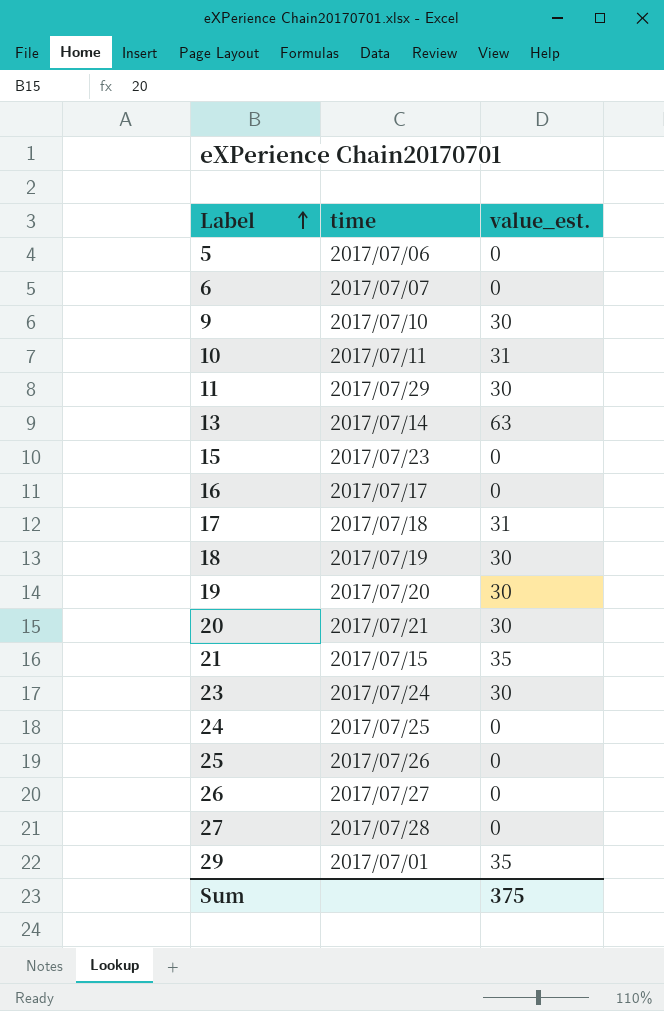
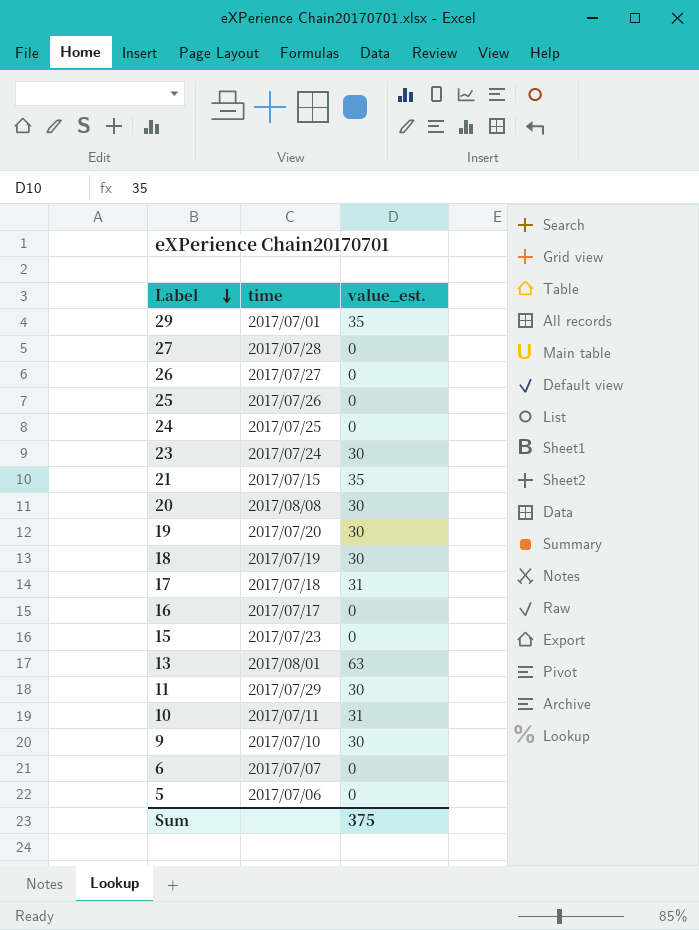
row order: Label ascending -> Label descending
20 | time: 2017/07/21 -> 2017/08/08
13 | time: 2017/07/14 -> 2017/08/01

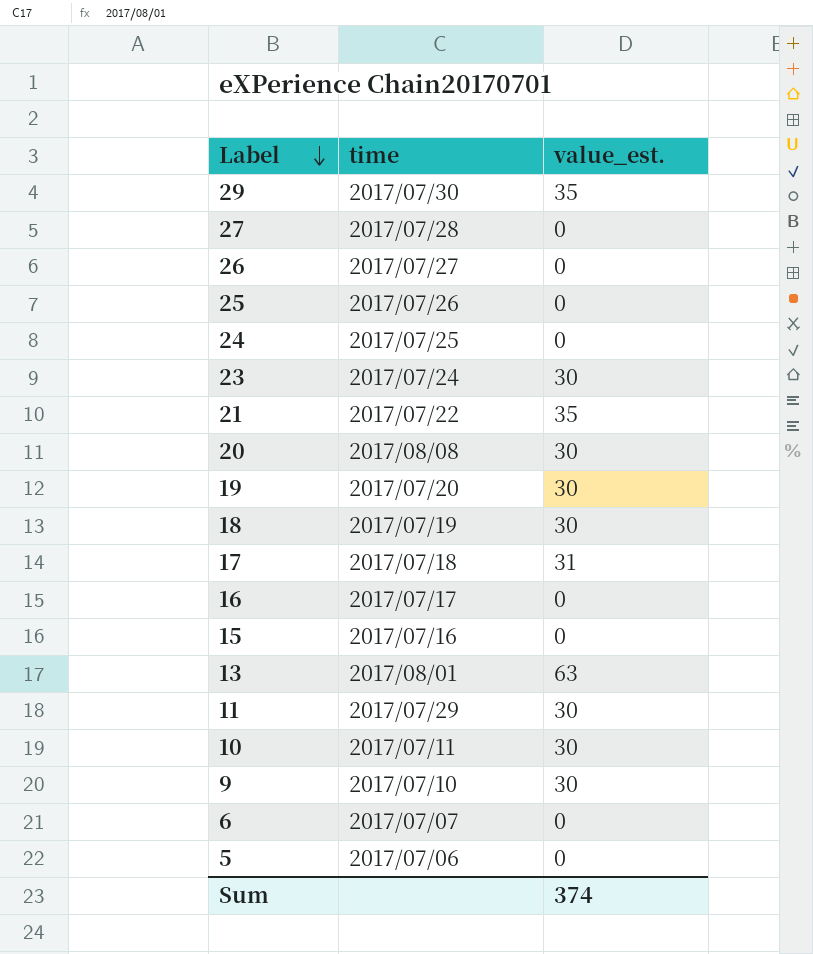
29 | time: 2017/07/01 -> 2017/07/30
21 | time: 2017/07/15 -> 2017/07/22
15 | time: 2017/07/23 -> 2017/07/16
10 | value_est.: 31 -> 30
Sum | value_est.: 375 -> 374

